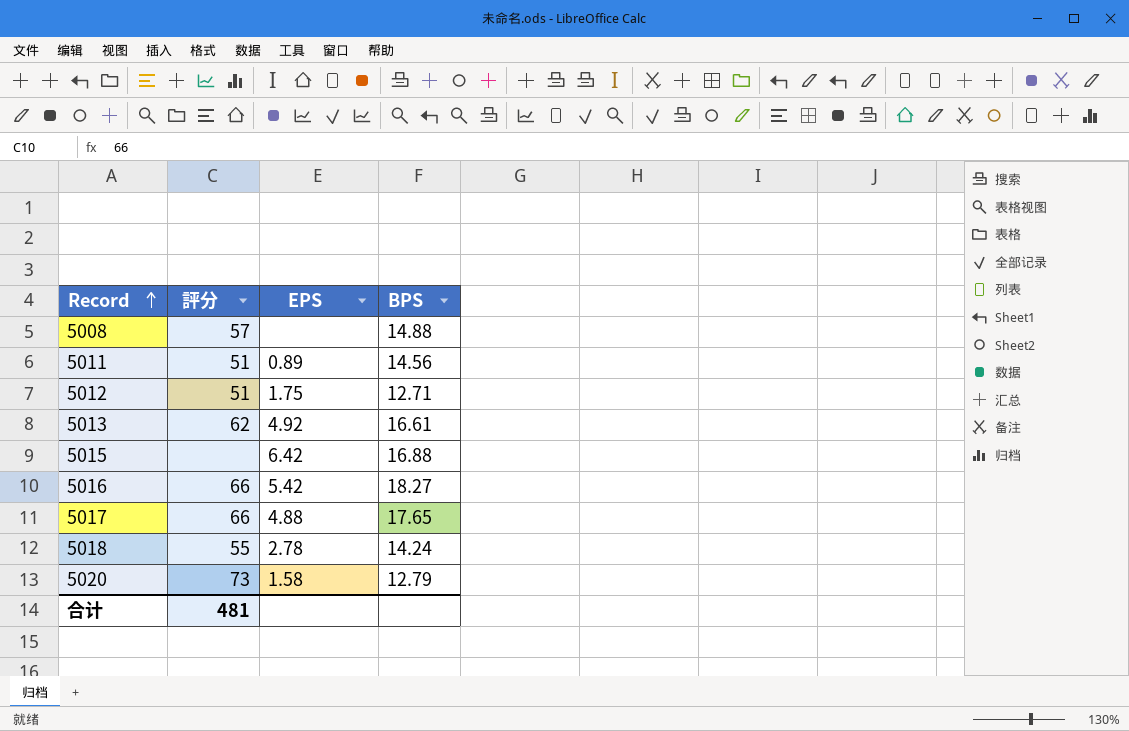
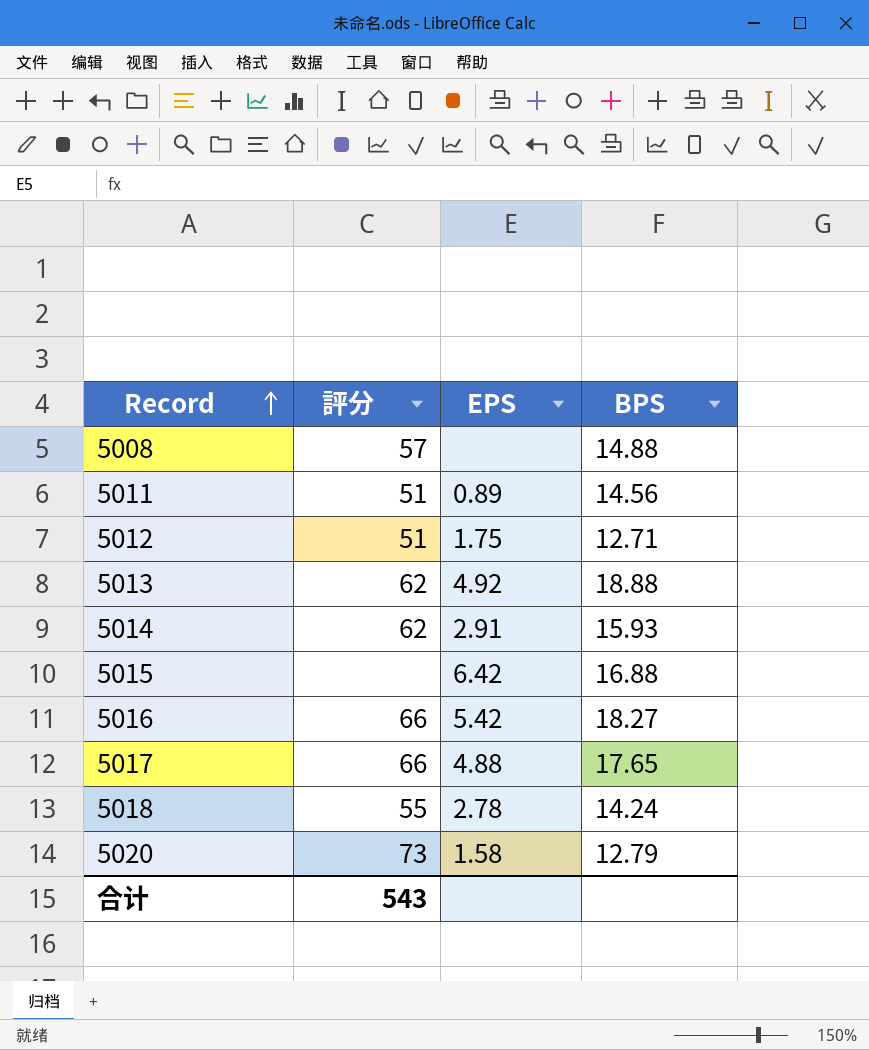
5013 | BPS: 16.61 -> 18.88
row 5014: none -> 62 | 2.91 | 15.93
合计 | 評分: 481 -> 543

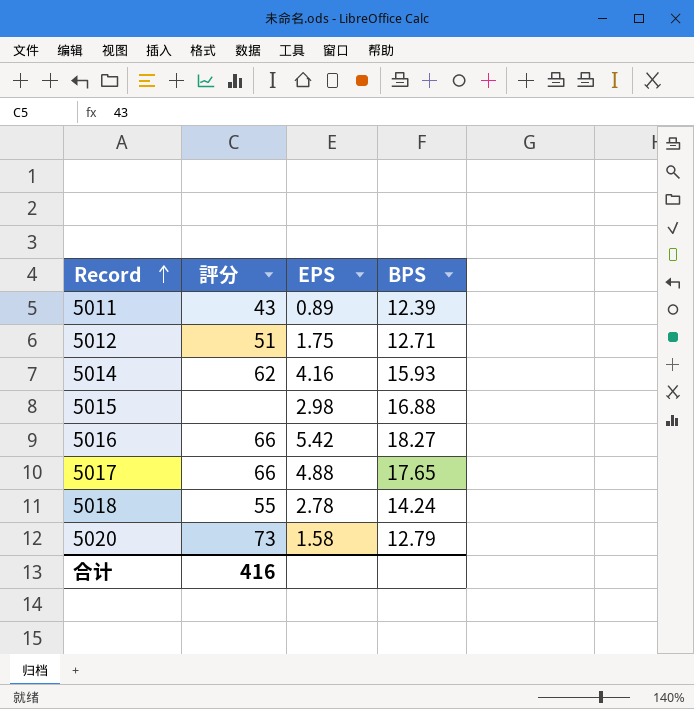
row 5008: 57 | none | 14.88 -> none
row 5013: 62 | 4.92 | 18.88 -> none
5011 | 評分: 51 -> 43
5011 | BPS: 14.56 -> 12.39
5014 | EPS: 2.91 -> 4.16
5015 | EPS: 6.42 -> 2.98
合计 | 評分: 543 -> 416

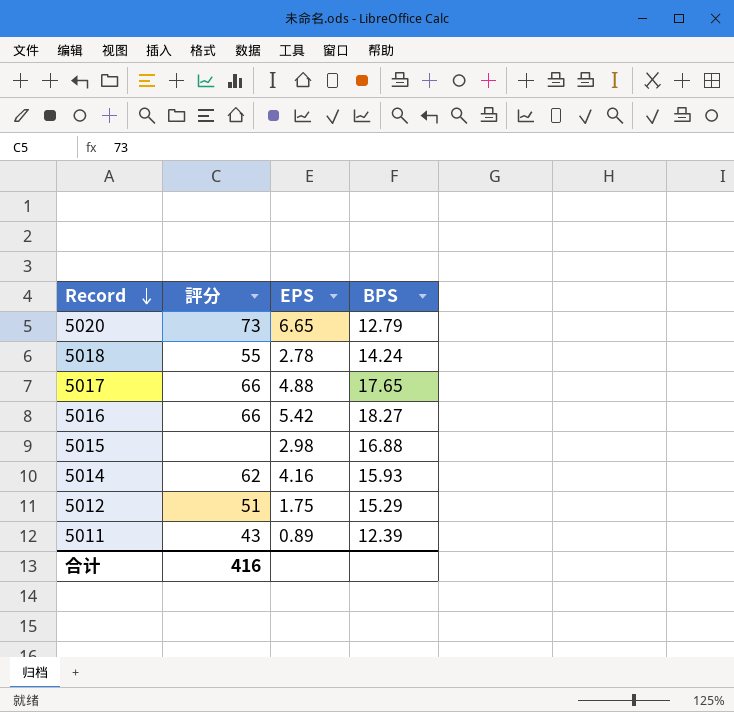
row order: Record ascending -> Record descending
5020 | EPS: 1.58 -> 6.65
5012 | BPS: 12.71 -> 15.29

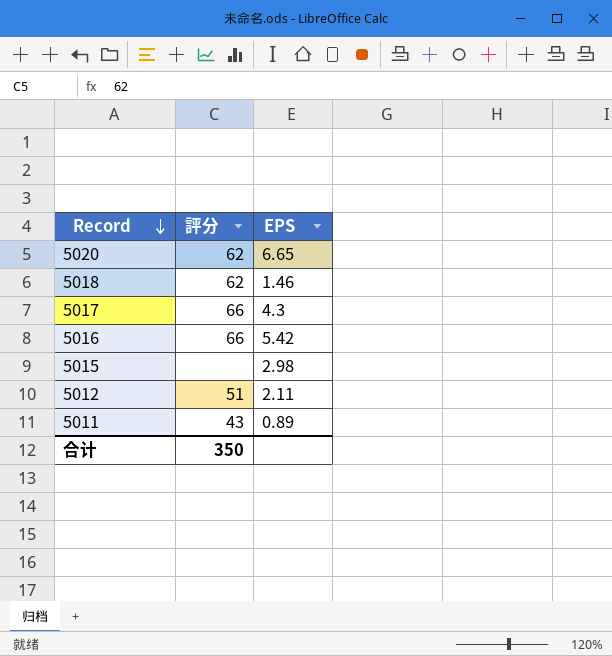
column BPS | position: 4 -> none
row 5014: 62 | 4.16 | 15.93 -> none
5020 | 評分: 73 -> 62
5018 | 評分: 55 -> 62
5018 | EPS: 2.78 -> 1.46
5017 | EPS: 4.88 -> 4.3
5012 | EPS: 1.75 -> 2.11
合计 | 評分: 416 -> 350

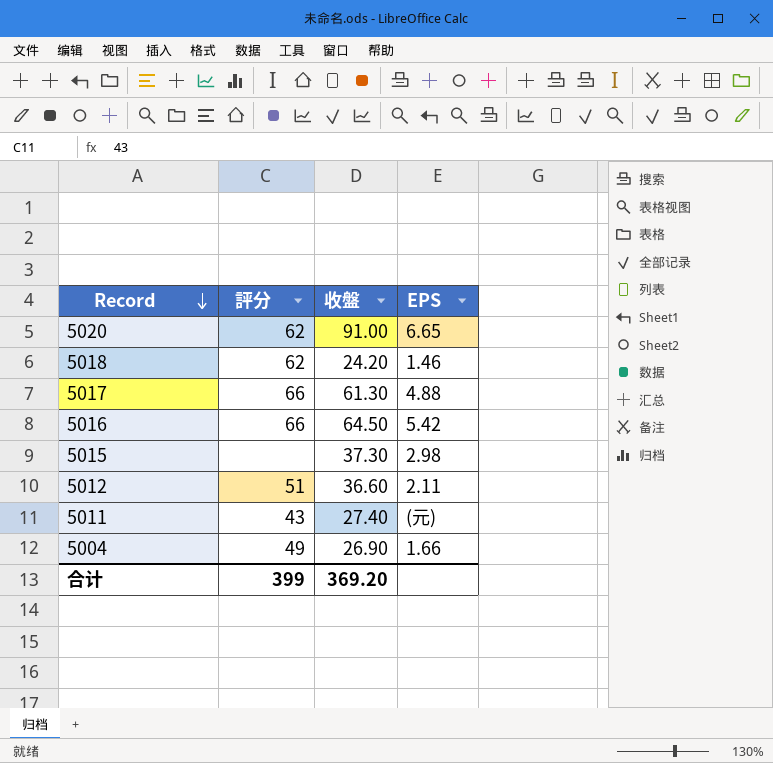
column 收盤 | position: none -> 3
5017 | EPS: 4.3 -> 4.88
5011 | EPS: 0.89 -> (元)
row 5004: none -> 49 | 26.90 | 1.66
合计 | 評分: 350 -> 399

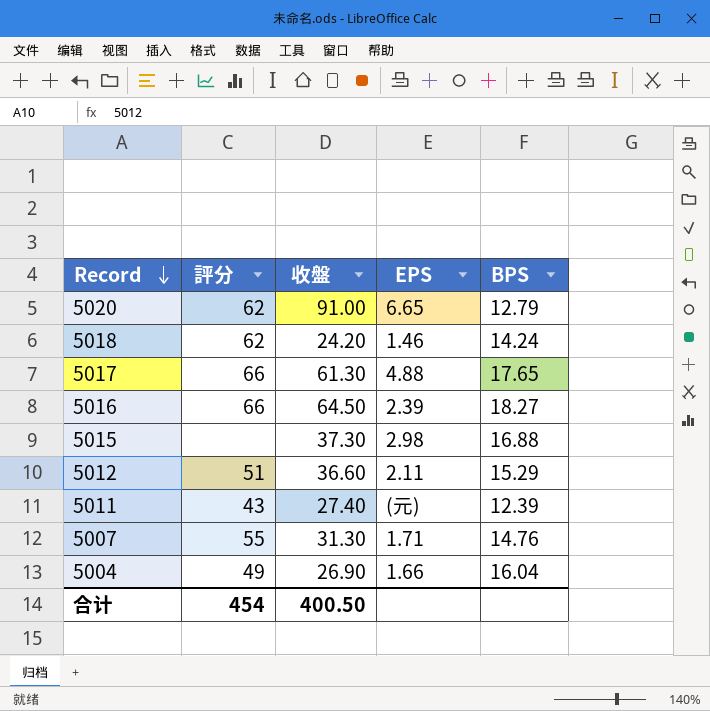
column BPS | position: none -> 5
5016 | EPS: 5.42 -> 2.39
row 5007: none -> 55 | 31.30 | 1.71 | 14.76
合计 | 評分: 399 -> 454
合计 | 收盤: 369.20 -> 400.50

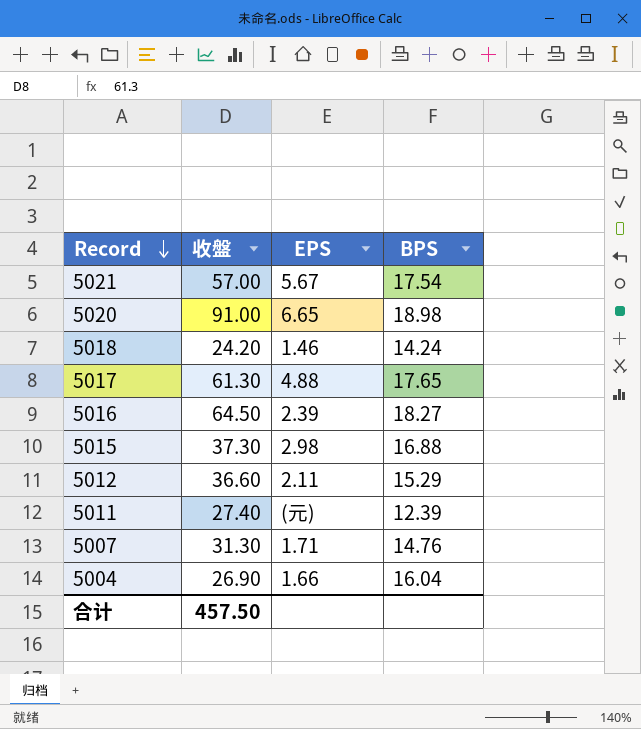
column 評分 | position: 2 -> none
row 5021: none -> 57.00 | 5.67 | 17.54
5020 | BPS: 12.79 -> 18.98
合计 | 收盤: 400.50 -> 457.50

